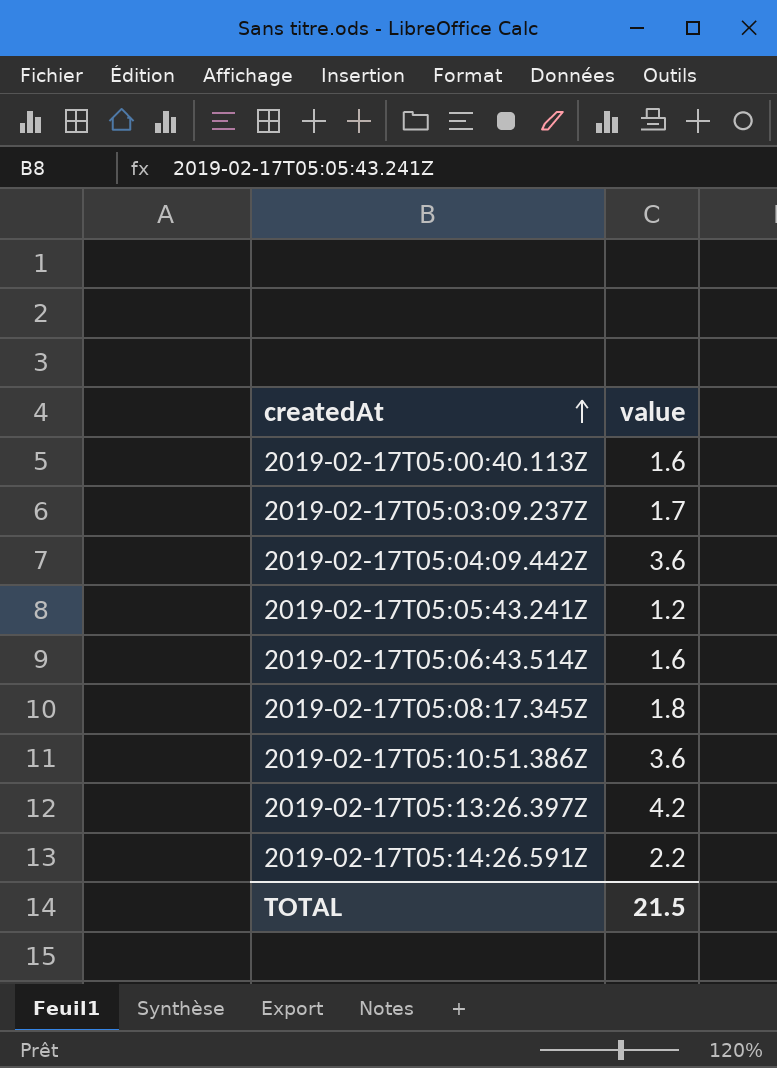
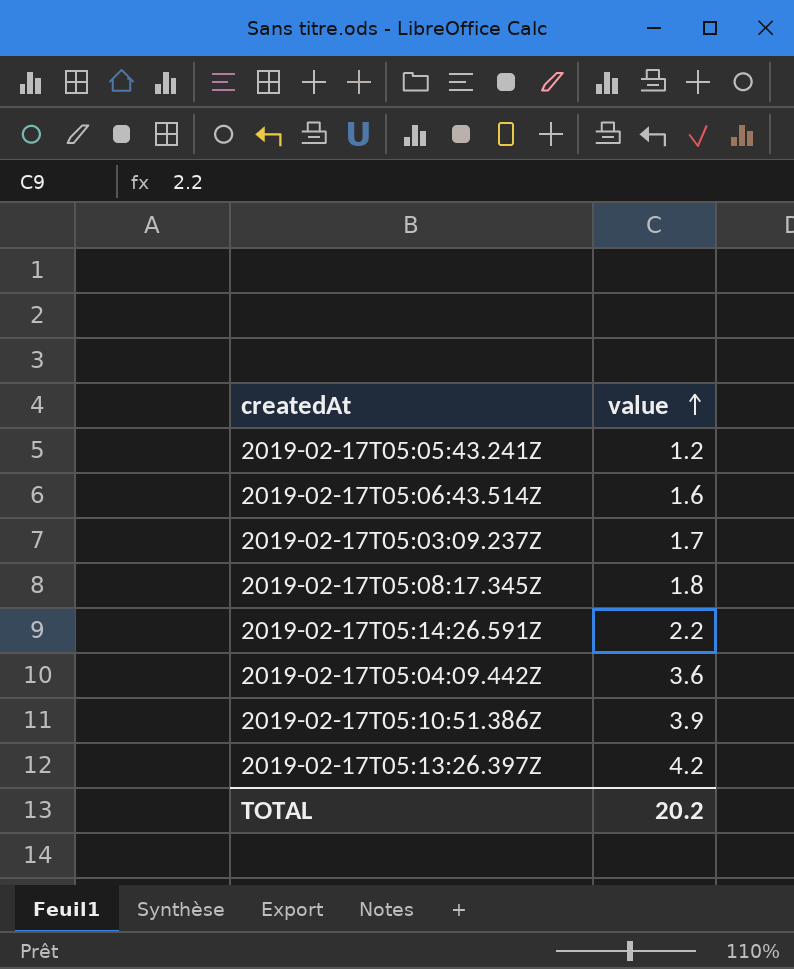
row order: createdAt ascending -> value ascending
row 2019-02-17T05:00:40.113Z: 1.6 -> none
2019-02-17T05:10:51.386Z | value: 3.6 -> 3.9
TOTAL | value: 21.5 -> 20.2

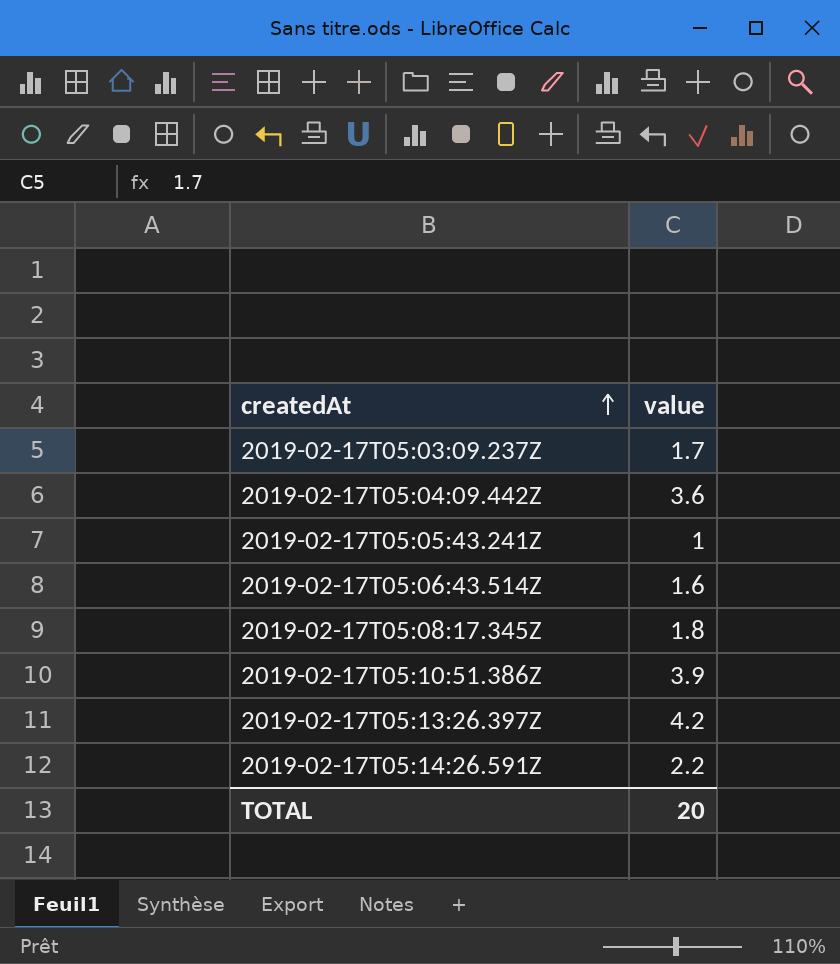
row order: value ascending -> createdAt ascending
2019-02-17T05:05:43.241Z | value: 1.2 -> 1
TOTAL | value: 20.2 -> 20

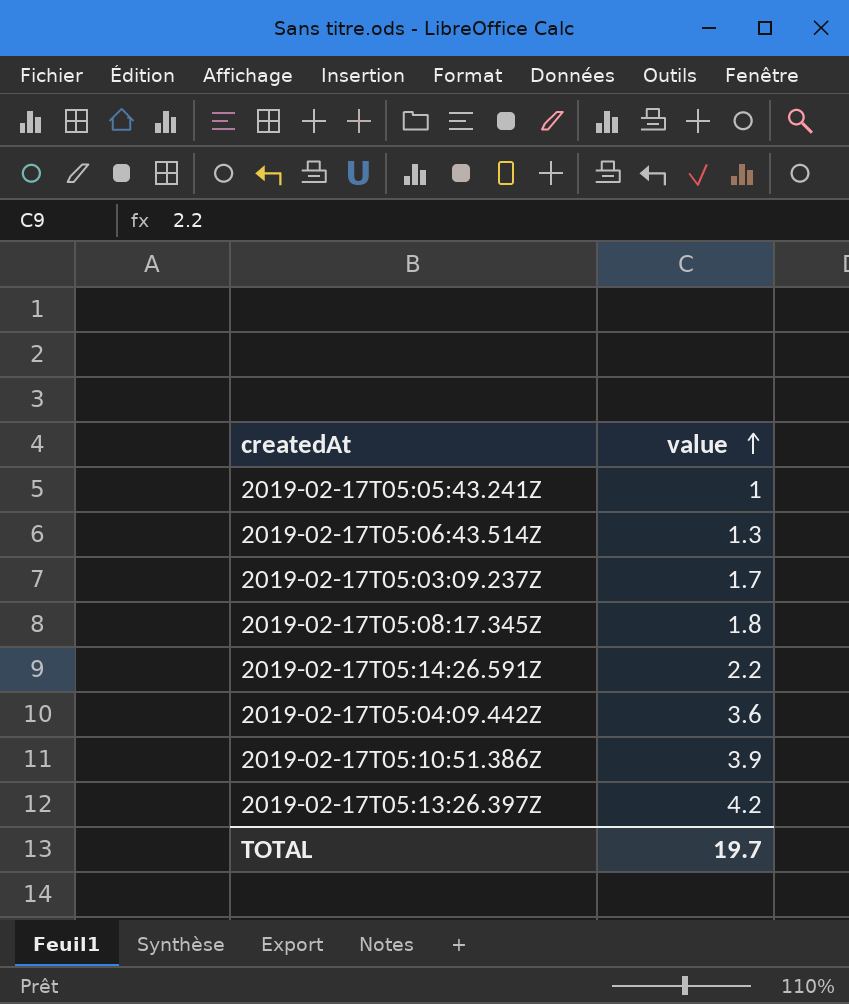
row order: createdAt ascending -> value ascending
2019-02-17T05:06:43.514Z | value: 1.6 -> 1.3
TOTAL | value: 20 -> 19.7

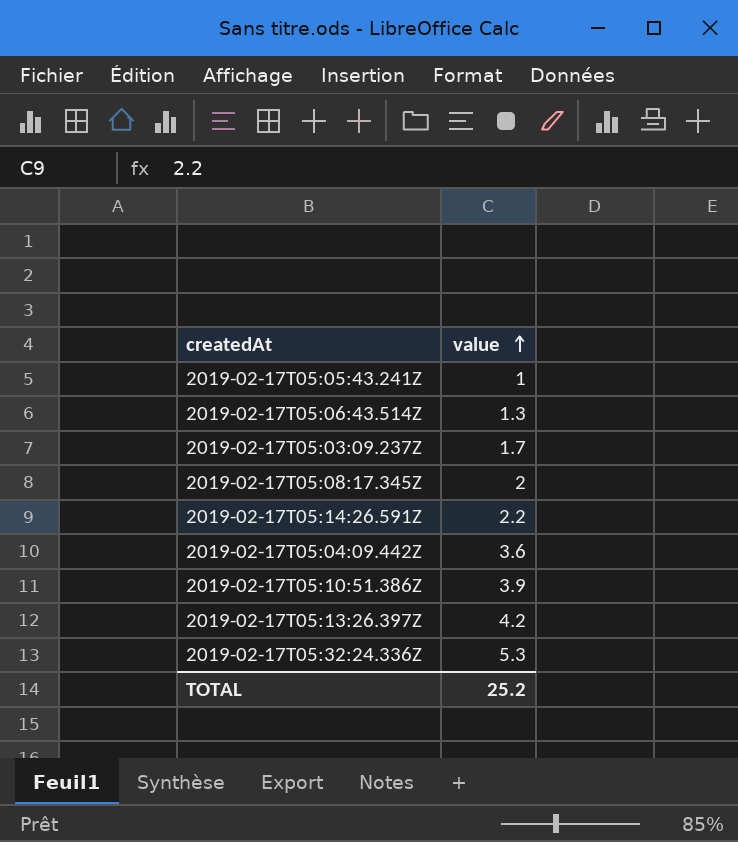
2019-02-17T05:08:17.345Z | value: 1.8 -> 2
row 2019-02-17T05:32:24.336Z: none -> 5.3
TOTAL | value: 19.7 -> 25.2

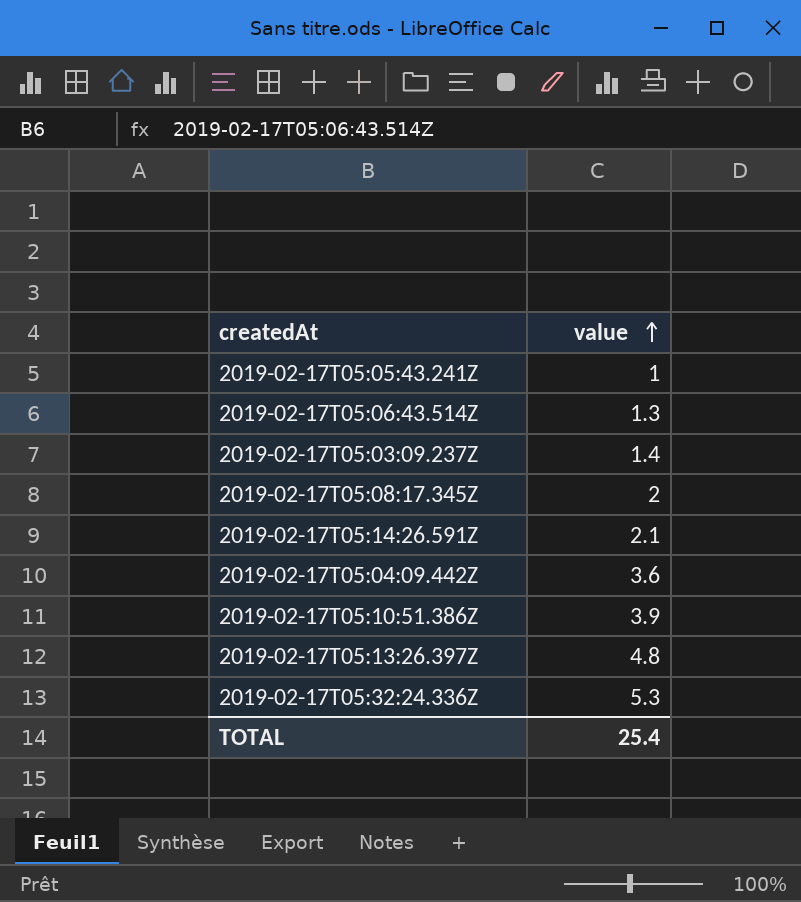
2019-02-17T05:03:09.237Z | value: 1.7 -> 1.4
2019-02-17T05:14:26.591Z | value: 2.2 -> 2.1
2019-02-17T05:13:26.397Z | value: 4.2 -> 4.8
TOTAL | value: 25.2 -> 25.4

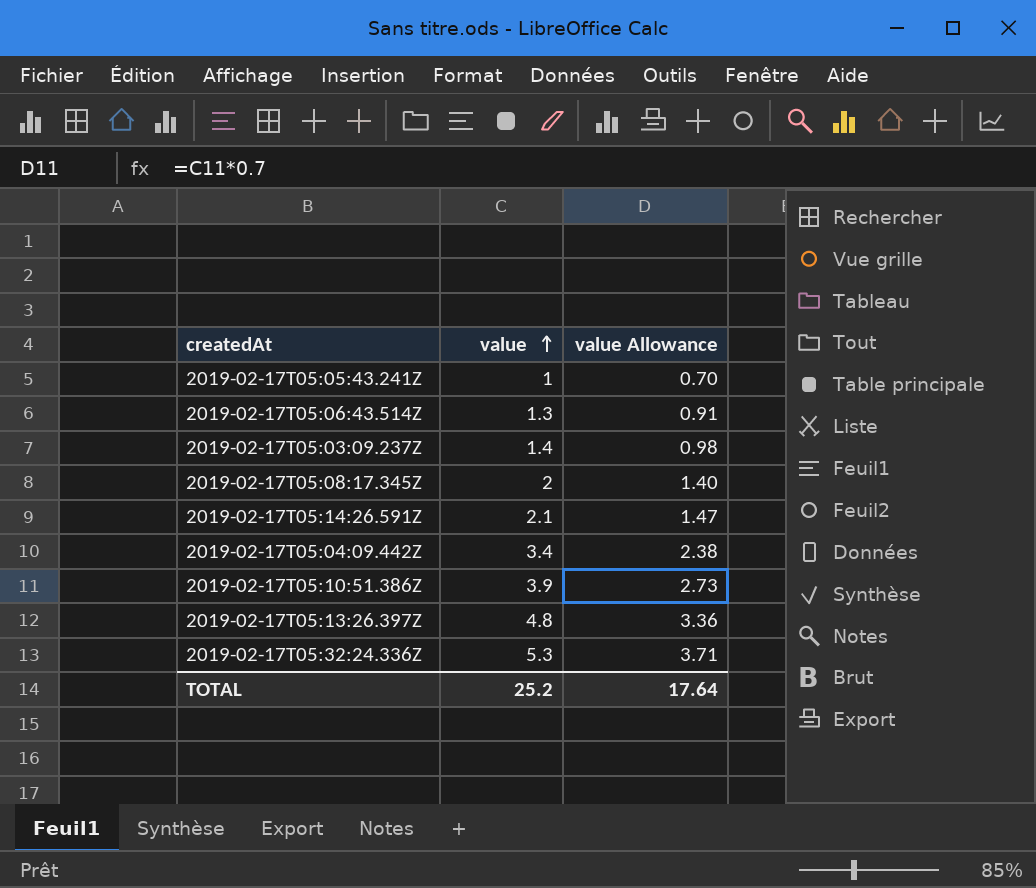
column value Allowance | formula: none -> [value] * 0.7
2019-02-17T05:04:09.442Z | value: 3.6 -> 3.4
TOTAL | value: 25.4 -> 25.2

